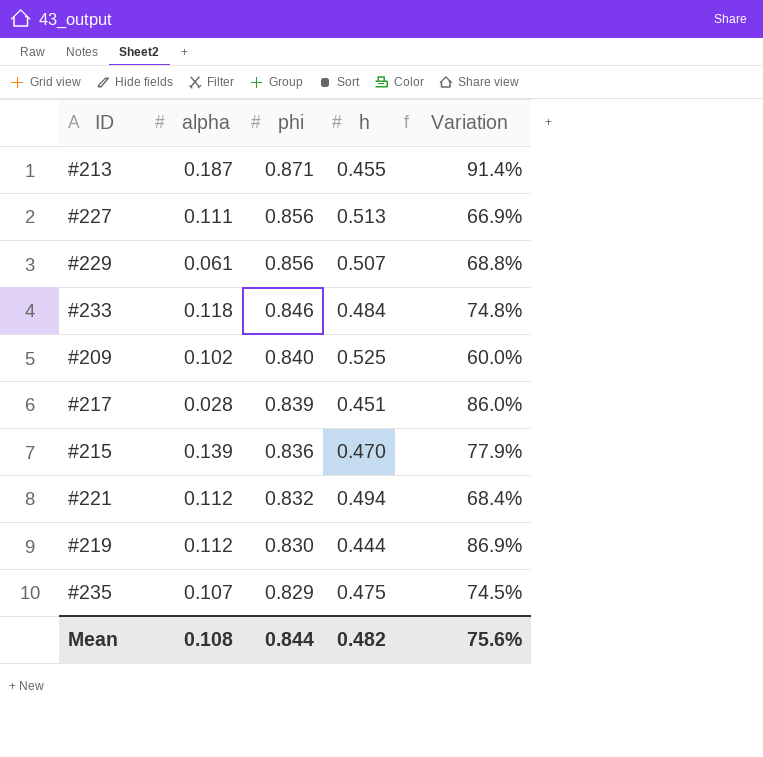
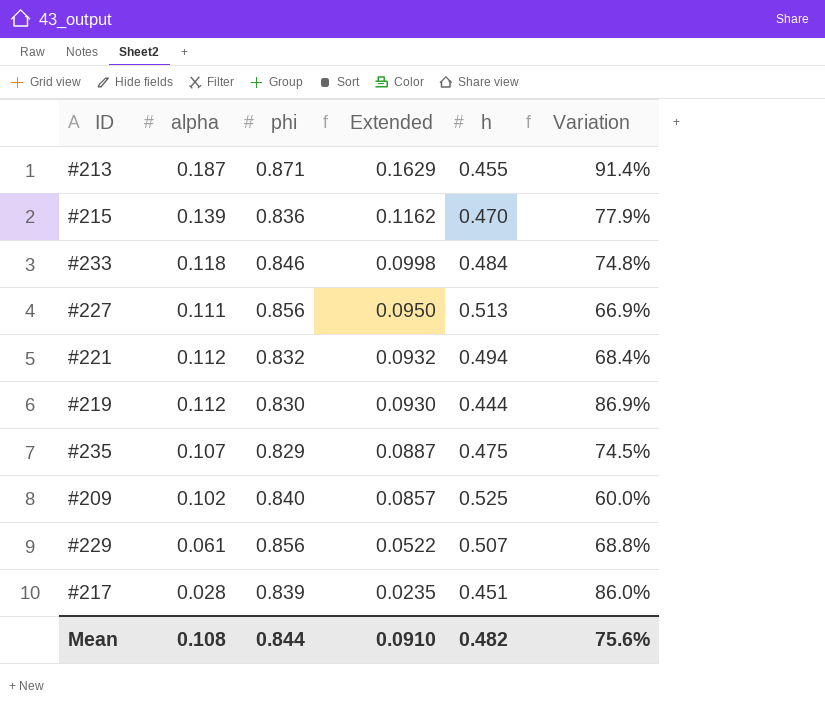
row order: phi descending -> Extended descending
column Extended | formula: none -> [alpha] * [phi]

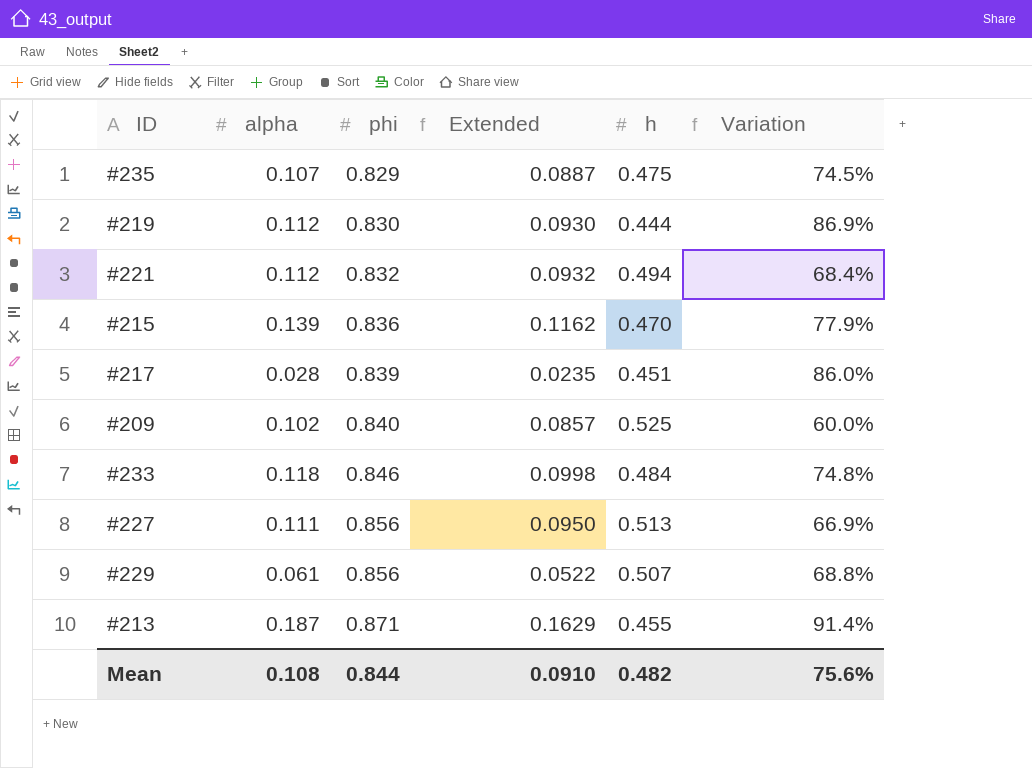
row order: Extended descending -> phi ascending

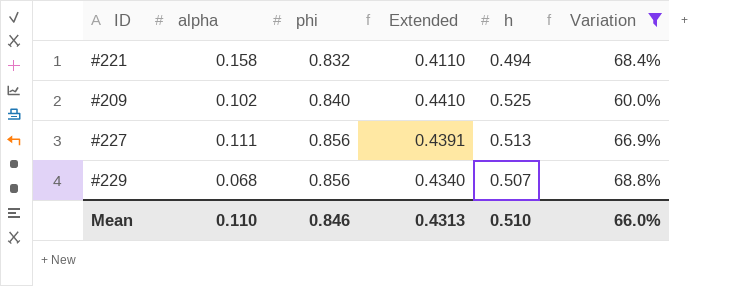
filter: none -> Variation <= 68.8%
column Extended | formula: [alpha] * [phi] -> [phi] * [h]
#221 | alpha: 0.112 -> 0.158
#229 | alpha: 0.061 -> 0.068
Mean | alpha: 0.108 -> 0.110
Mean | phi: 0.844 -> 0.846
Mean | Extended: 0.0910 -> 0.4313
Mean | h: 0.482 -> 0.510
Mean | Variation: 75.6% -> 66.0%

